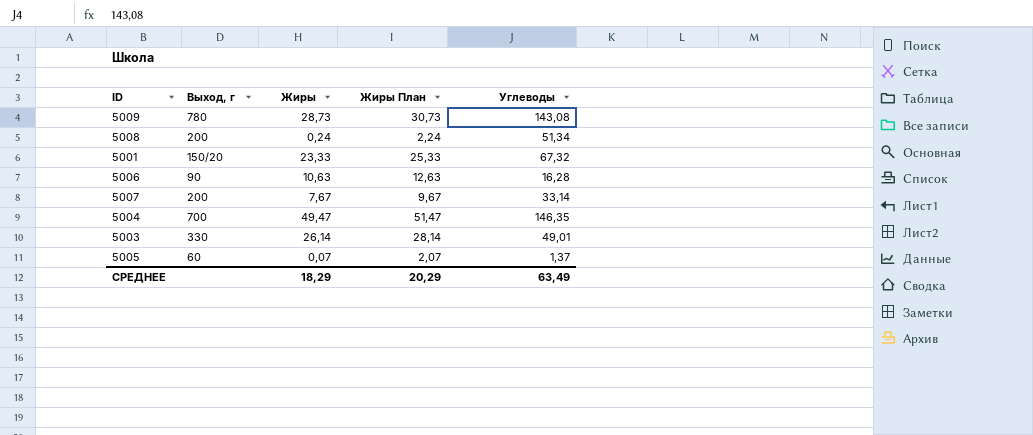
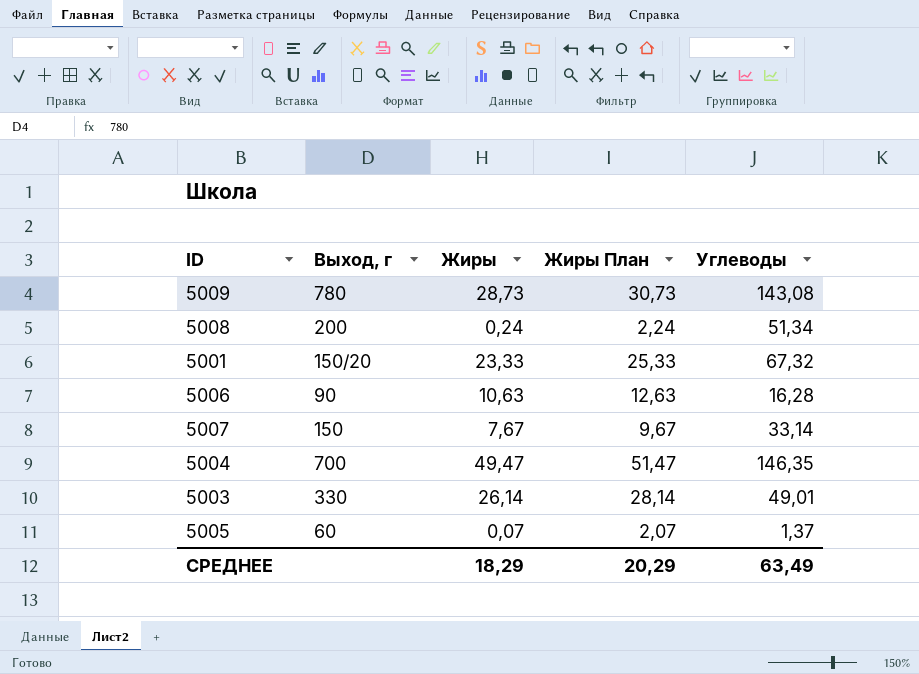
5007 | Выход, г: 200 -> 150

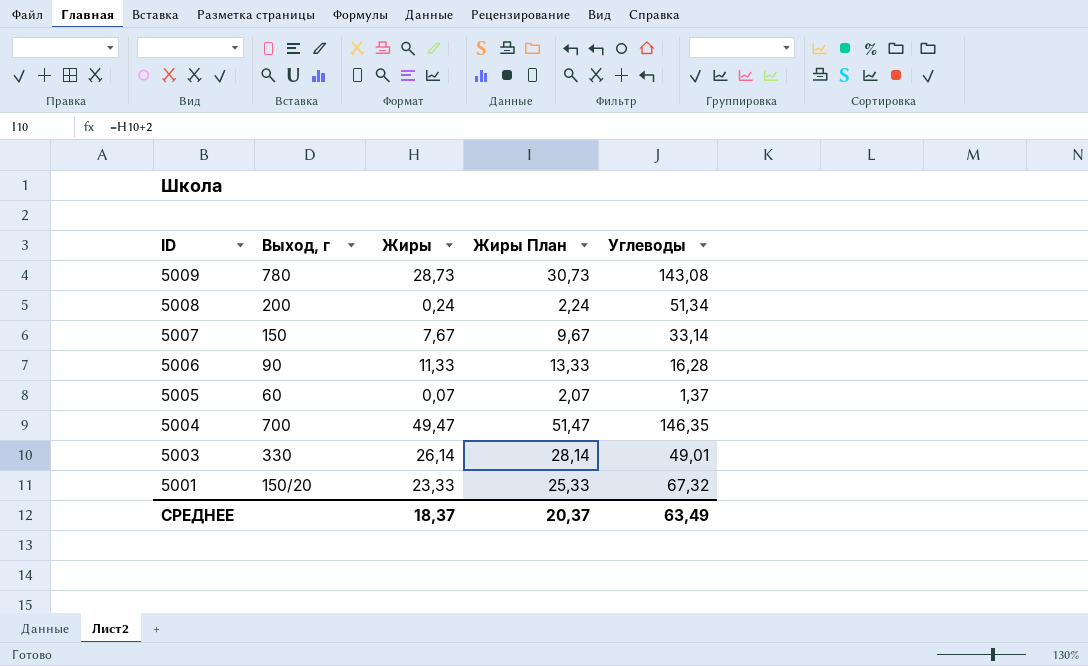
row order: none -> ID descending
5006 | Жиры: 10,63 -> 11,33
5006 | Жиры План: 12,63 -> 13,33
СРЕДНЕЕ | Жиры: 18,29 -> 18,37
СРЕДНЕЕ | Жиры План: 20,29 -> 20,37

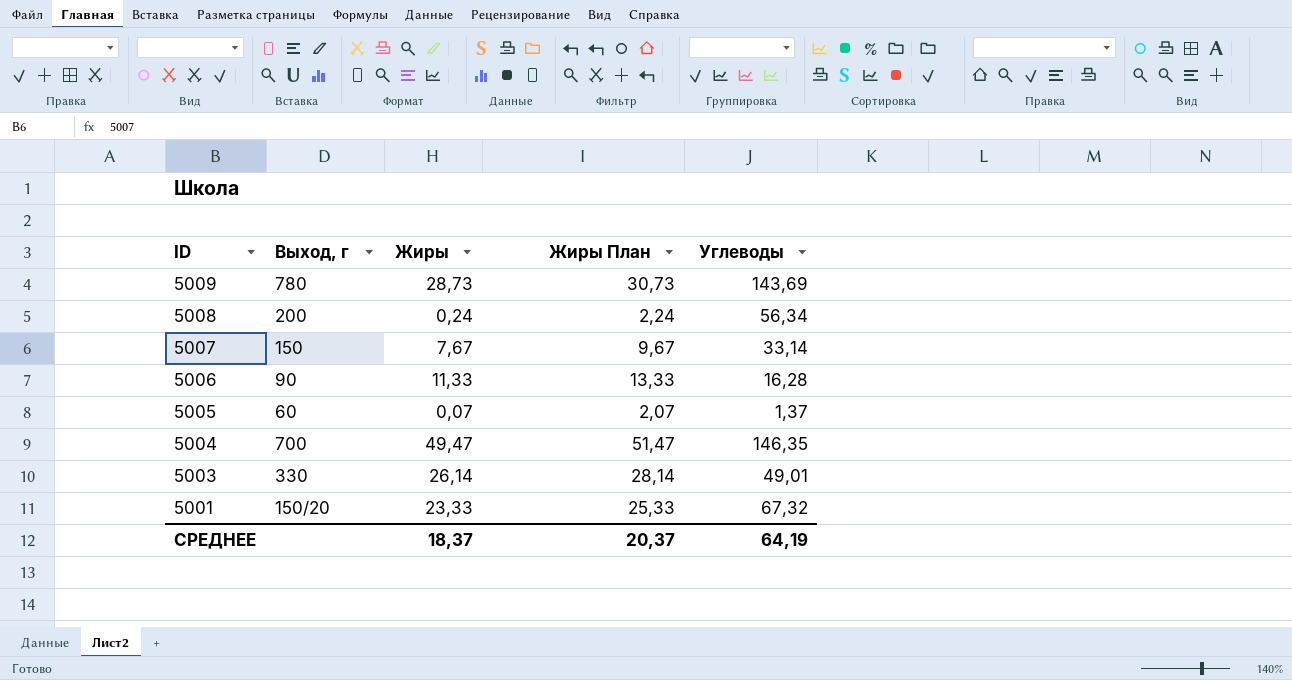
5009 | Углеводы: 143,08 -> 143,69
5008 | Углеводы: 51,34 -> 56,34
СРЕДНЕЕ | Углеводы: 63,49 -> 64,19

